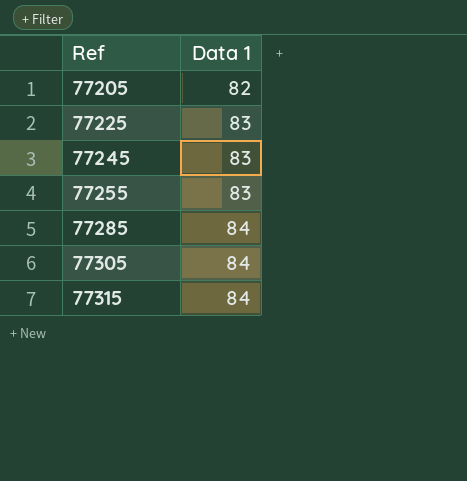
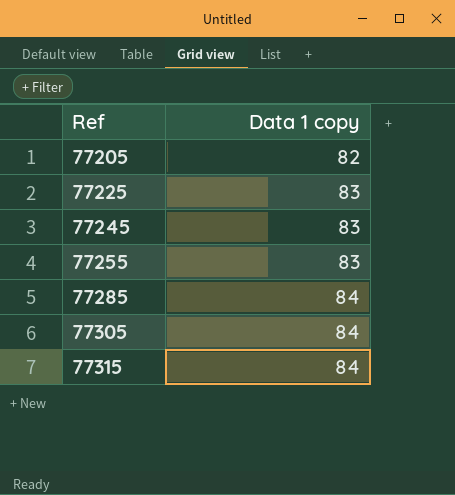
column name: Data 1 -> Data 1 copy

